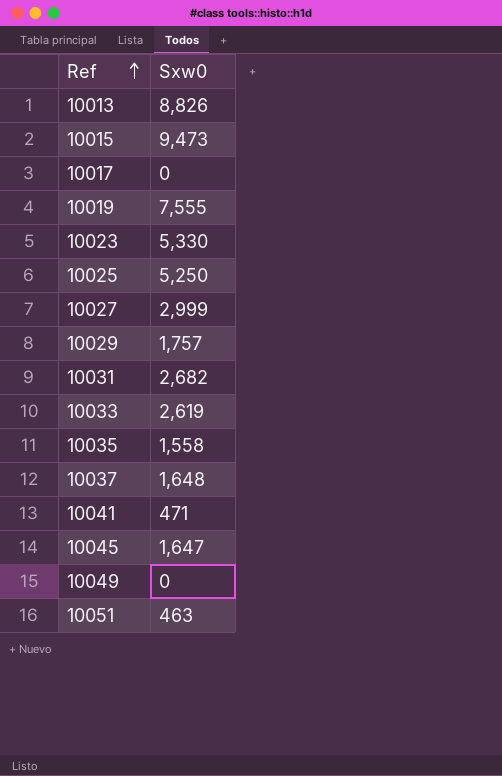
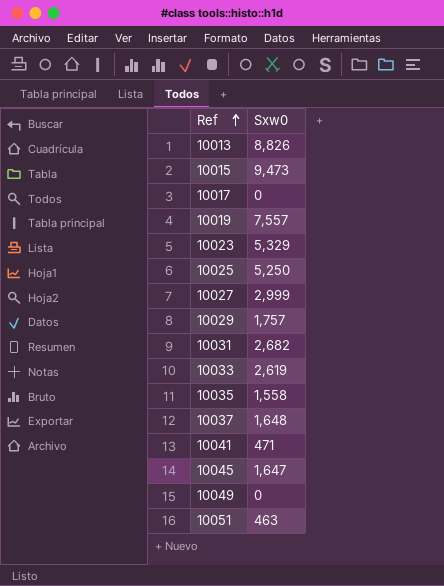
10019 | Sxw0: 7,555 -> 7,557
10023 | Sxw0: 5,330 -> 5,329

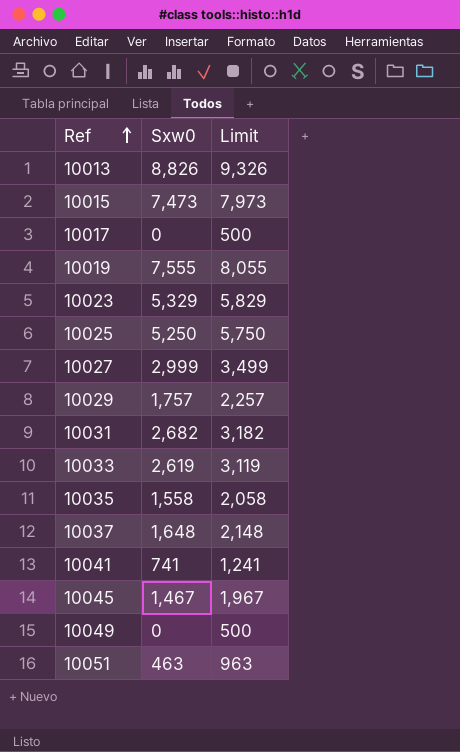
column Limit | formula: none -> [Sxw0] + 500
10015 | Sxw0: 9,473 -> 7,473
10019 | Sxw0: 7,557 -> 7,555
10041 | Sxw0: 471 -> 741
10045 | Sxw0: 1,647 -> 1,467

